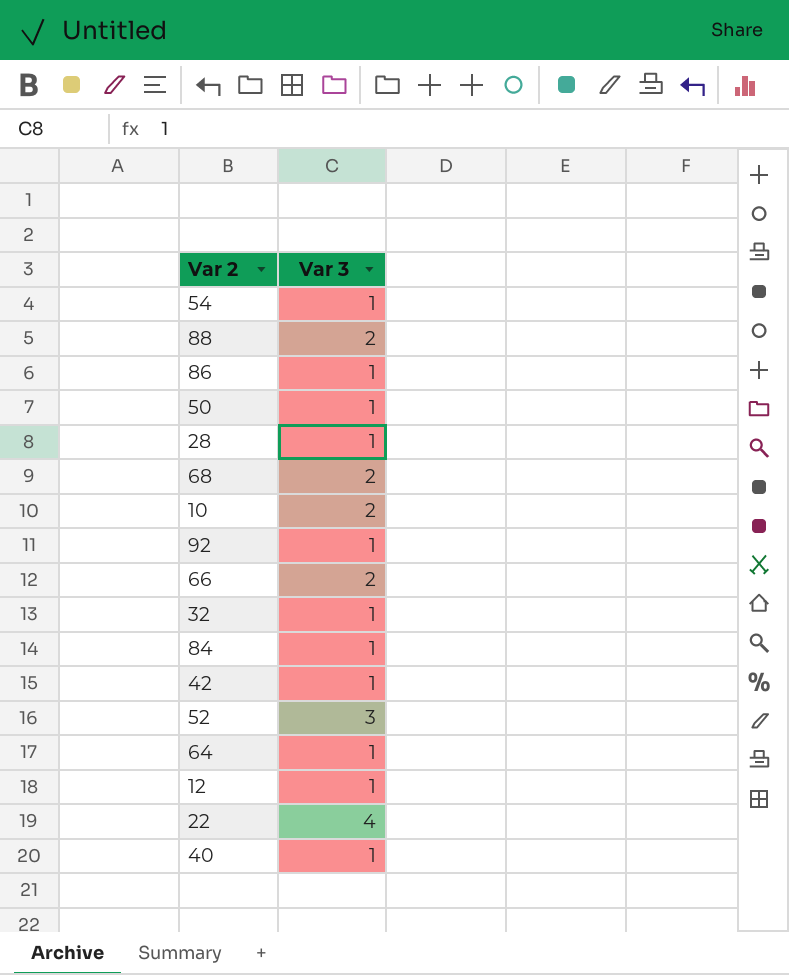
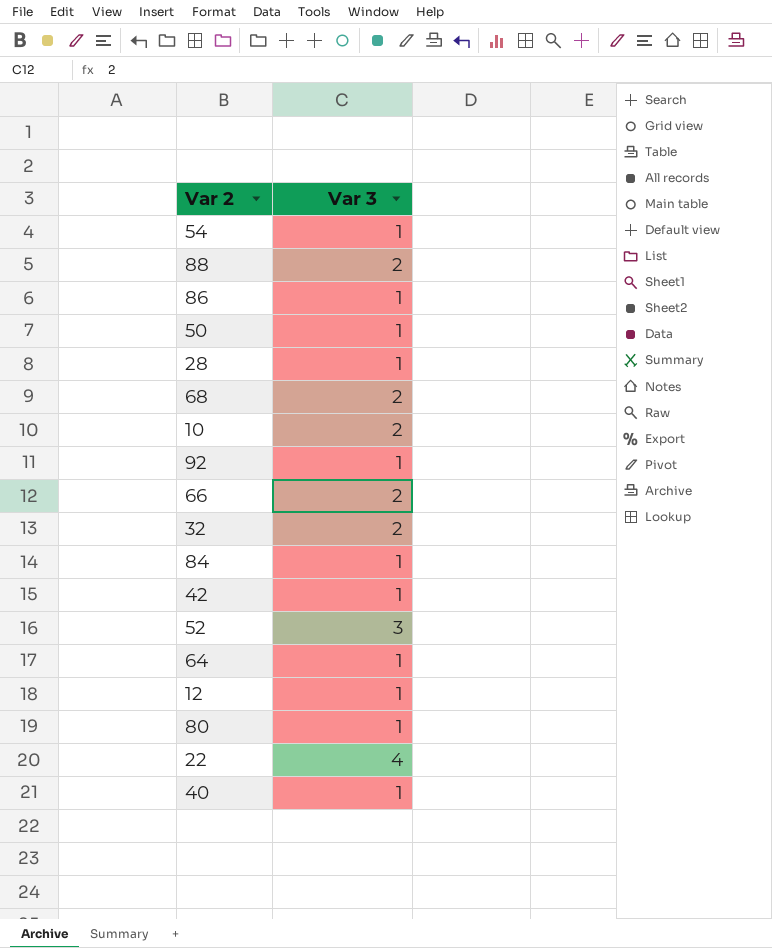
32 | Var 3: 1 -> 2
row 80: none -> 1

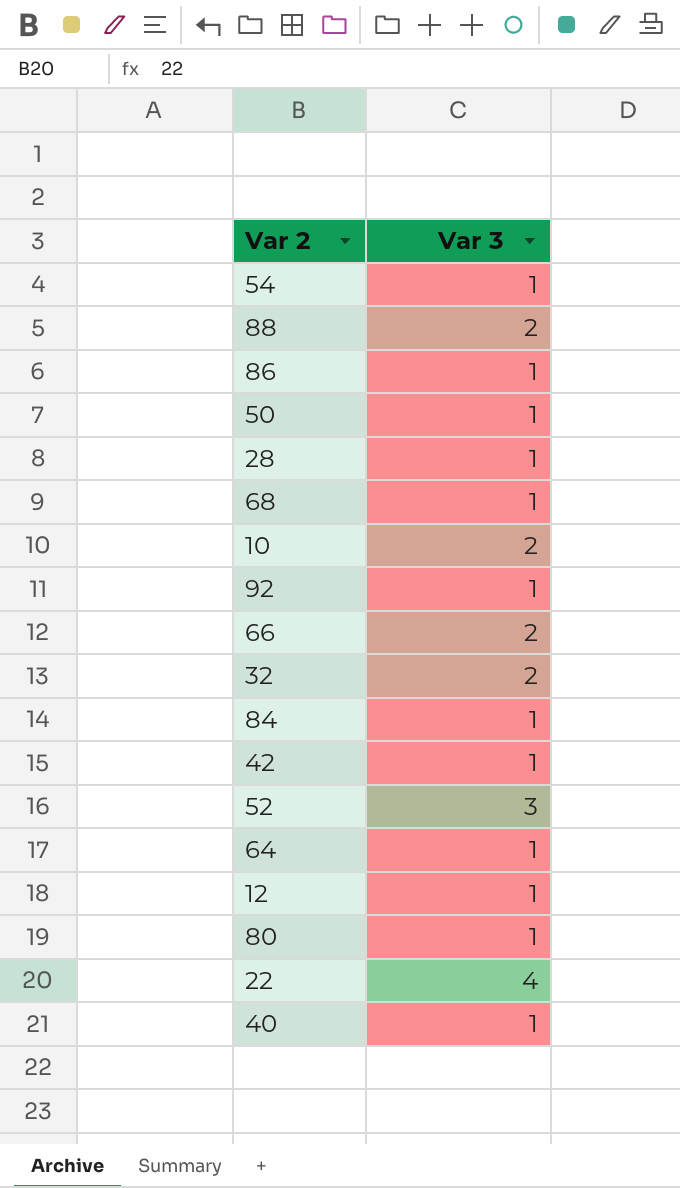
68 | Var 3: 2 -> 1

